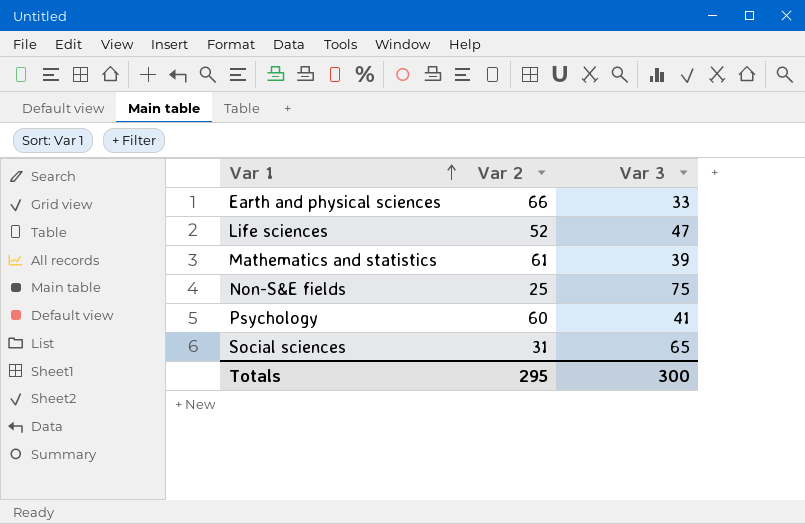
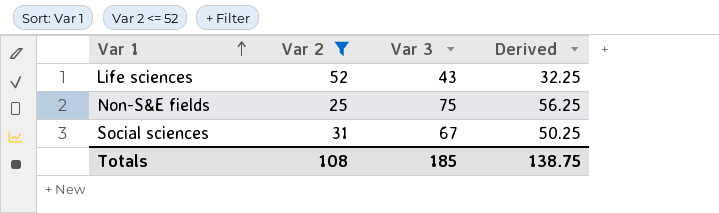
filter: none -> Var 2 <= 52
column Derived | formula: none -> [Var 3] * 0.75
Life sciences | Var 3: 47 -> 43
Social sciences | Var 3: 65 -> 67
Totals | Var 2: 295 -> 108
Totals | Var 3: 300 -> 185

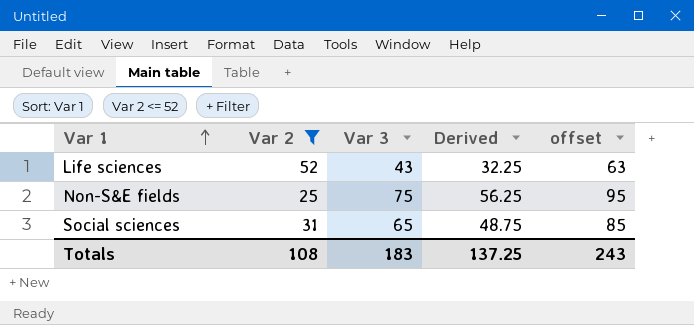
column offset | formula: none -> [Var 3] + 20
Social sciences | Var 3: 67 -> 65
Social sciences | Derived: 50.25 -> 48.75
Totals | Var 3: 185 -> 183
Totals | Derived: 138.75 -> 137.25

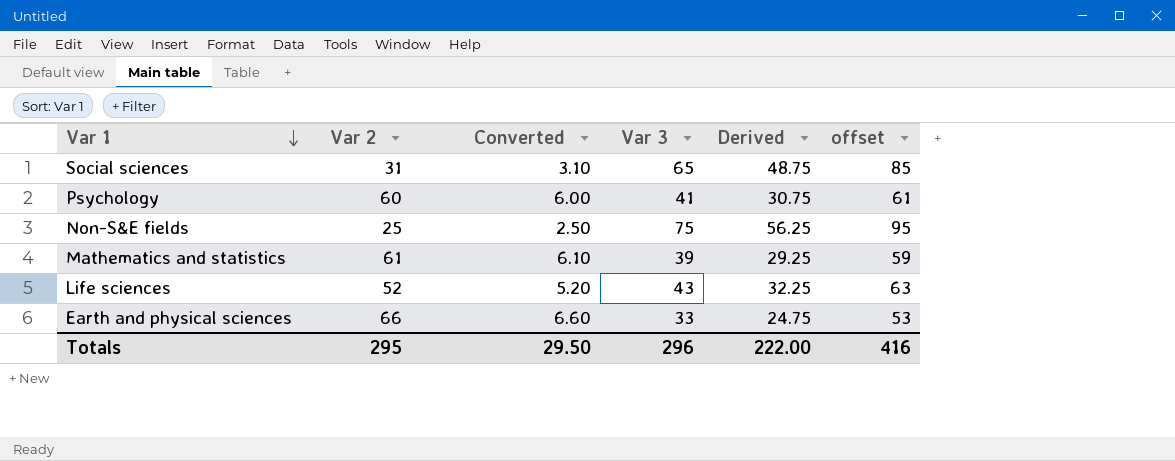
filter: Var 2 <= 52 -> none
row order: Var 1 ascending -> Var 1 descending
column Converted | formula: none -> [Var 2] * 0.1
Totals | Var 2: 108 -> 295
Totals | Var 3: 183 -> 296
Totals | Derived: 137.25 -> 222.00
Totals | offset: 243 -> 416

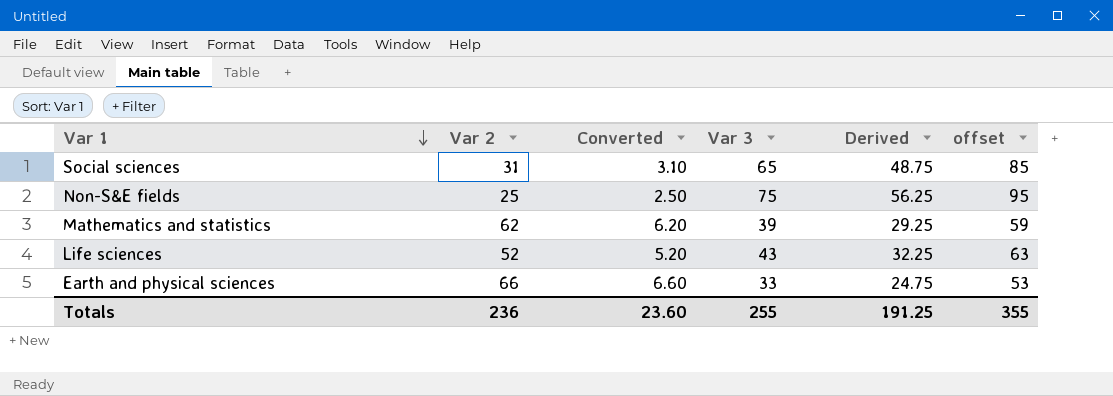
row Psychology: 60 | 6.00 | 41 | 30.75 | 61 -> none
Mathematics and statistics | Var 2: 61 -> 62
Mathematics and statistics | Converted: 6.10 -> 6.20
Totals | Var 2: 295 -> 236
Totals | Converted: 29.50 -> 23.60
Totals | Var 3: 296 -> 255
Totals | Derived: 222.00 -> 191.25
Totals | offset: 416 -> 355

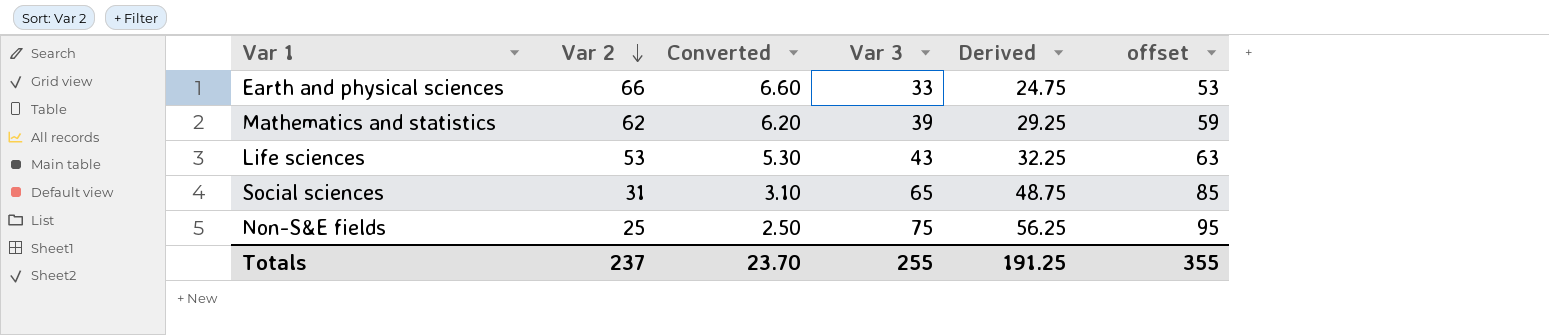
row order: Var 1 descending -> Var 2 descending
Life sciences | Var 2: 52 -> 53
Life sciences | Converted: 5.20 -> 5.30
Totals | Var 2: 236 -> 237
Totals | Converted: 23.60 -> 23.70

